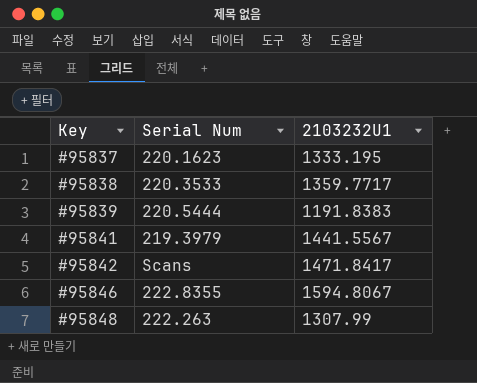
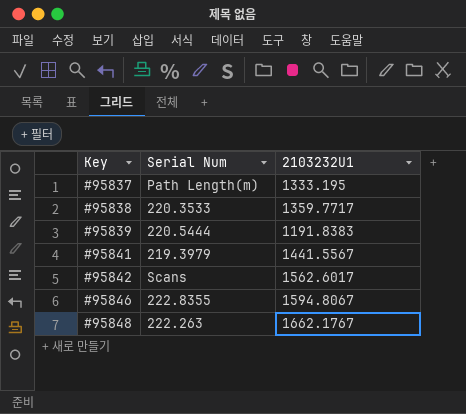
#95837 | Serial Num: 220.1623 -> Path Length(m)
#95842 | 2103232U1: 1471.8417 -> 1562.6017
#95848 | 2103232U1: 1307.99 -> 1662.1767

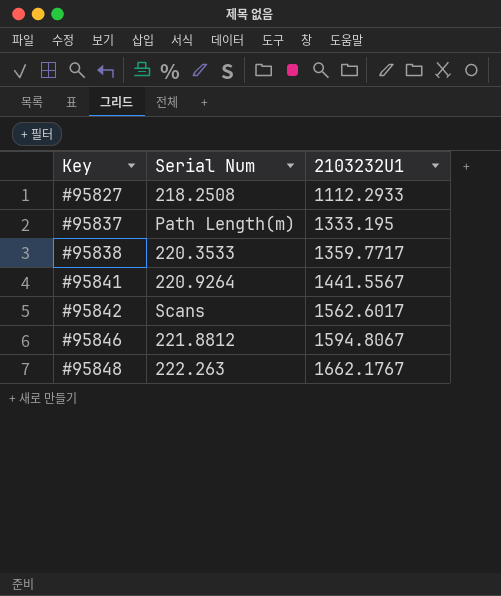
row #95839: 220.5444 | 1191.8383 -> none
row #95827: none -> 218.2508 | 1112.2933
#95841 | Serial Num: 219.3979 -> 220.9264
#95846 | Serial Num: 222.8355 -> 221.8812

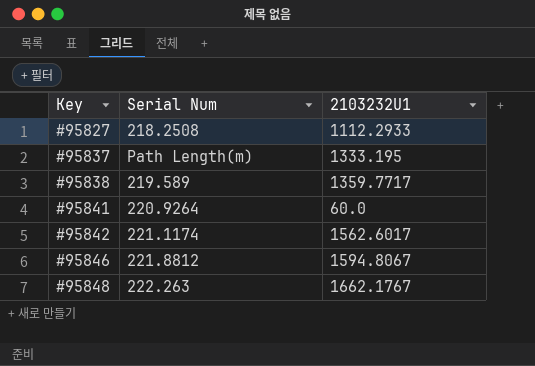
#95838 | Serial Num: 220.3533 -> 219.589
#95841 | 2103232U1: 1441.5567 -> 60.0
#95842 | Serial Num: Scans -> 221.1174

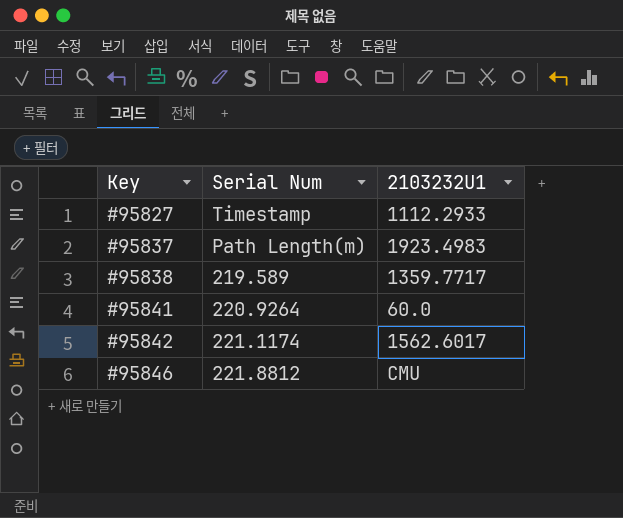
row #95848: 222.263 | 1662.1767 -> none
#95827 | Serial Num: 218.2508 -> Timestamp
#95837 | 2103232U1: 1333.195 -> 1923.4983
#95846 | 2103232U1: 1594.8067 -> CMU

